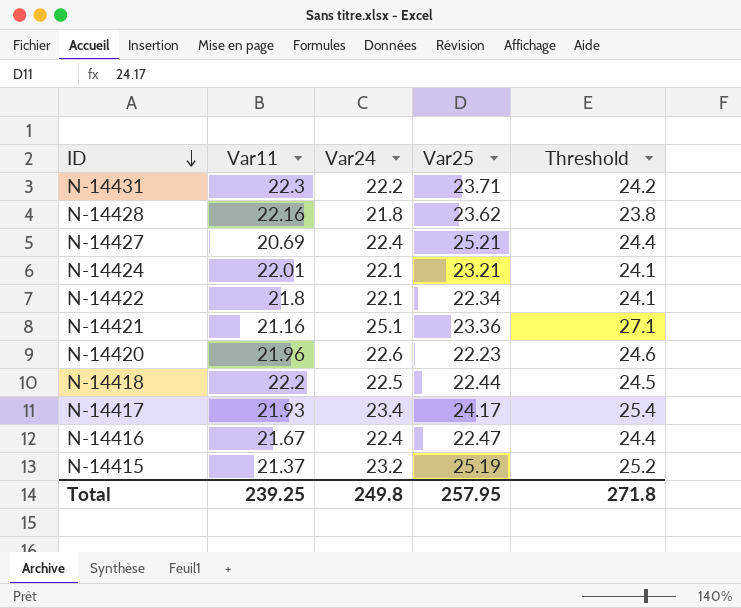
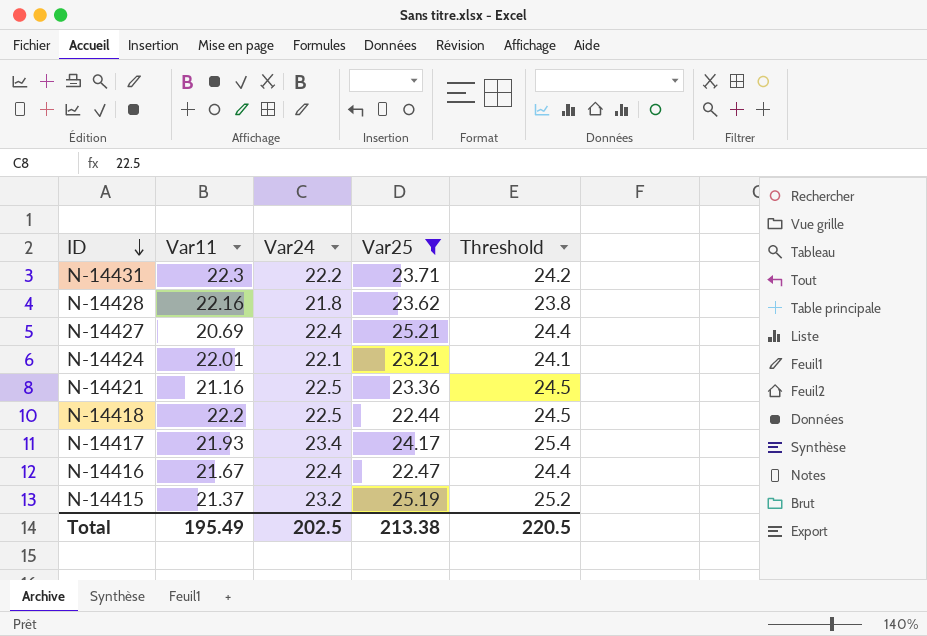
filter: none -> Var25 >= 22.44
N-14421 | Var24: 25.1 -> 22.5
N-14421 | Threshold: 27.1 -> 24.5
Total | Var11: 239.25 -> 195.49
Total | Var24: 249.8 -> 202.5
Total | Var25: 257.95 -> 213.38
Total | Threshold: 271.8 -> 220.5

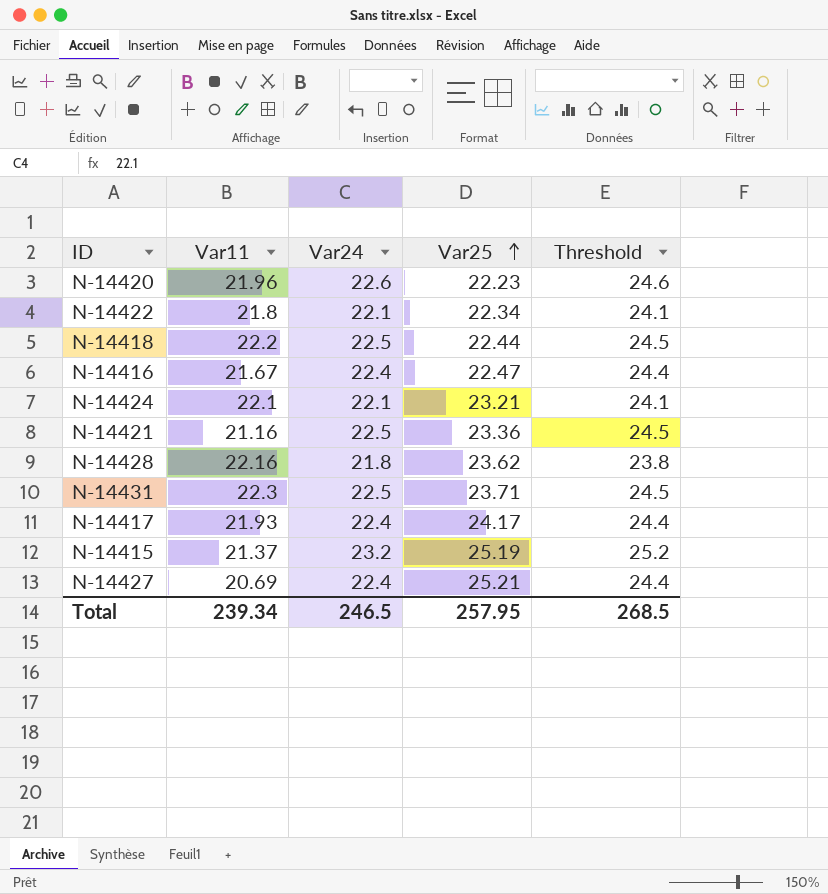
filter: Var25 >= 22.44 -> none
row order: ID descending -> Var25 ascending
N-14424 | Var11: 22.01 -> 22.1
N-14431 | Var24: 22.2 -> 22.5
N-14431 | Threshold: 24.2 -> 24.5
N-14417 | Var24: 23.4 -> 22.4
N-14417 | Threshold: 25.4 -> 24.4
Total | Var11: 195.49 -> 239.34
Total | Var24: 202.5 -> 246.5
Total | Var25: 213.38 -> 257.95
Total | Threshold: 220.5 -> 268.5

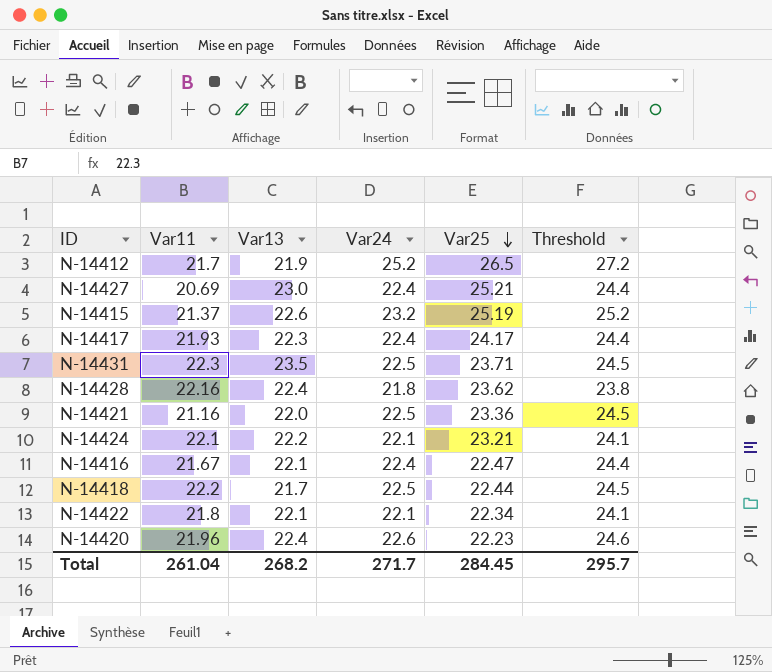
row order: Var25 ascending -> Var25 descending
column Var13 | position: none -> 3
row N-14412: none -> 21.7 | 21.9 | 25.2 | 26.5 | 27.2
Total | Var11: 239.34 -> 261.04
Total | Var24: 246.5 -> 271.7
Total | Var25: 257.95 -> 284.45
Total | Threshold: 268.5 -> 295.7

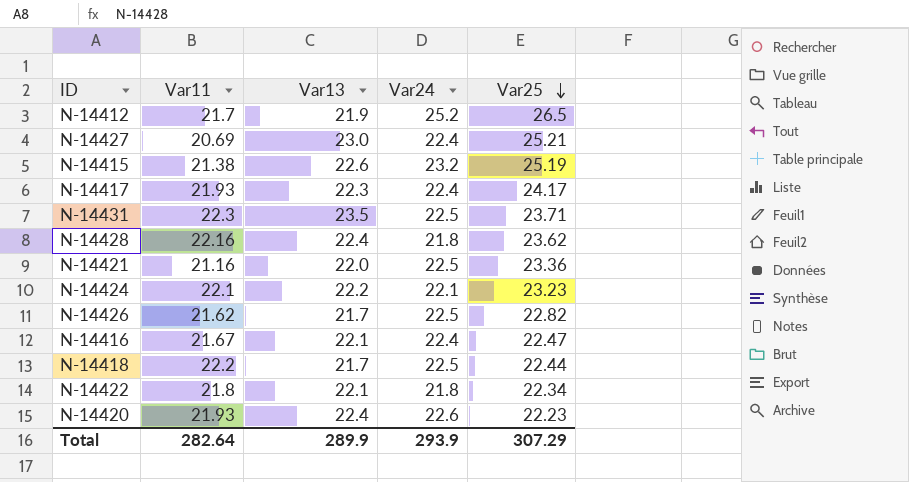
column Threshold | formula: [Var24] + 2 -> none
N-14415 | Var11: 21.37 -> 21.38
N-14424 | Var25: 23.21 -> 23.23
row N-14426: none -> 21.62 | 21.7 | 22.5 | 22.82
N-14422 | Var24: 22.1 -> 21.8
N-14420 | Var11: 21.96 -> 21.93
Total | Var11: 261.04 -> 282.64
Total | Var13: 268.2 -> 289.9
Total | Var24: 271.7 -> 293.9
Total | Var25: 284.45 -> 307.29

